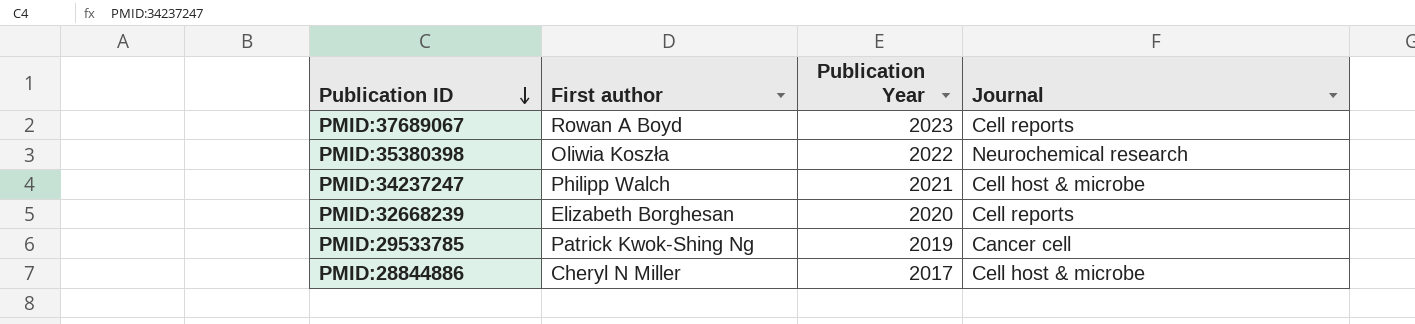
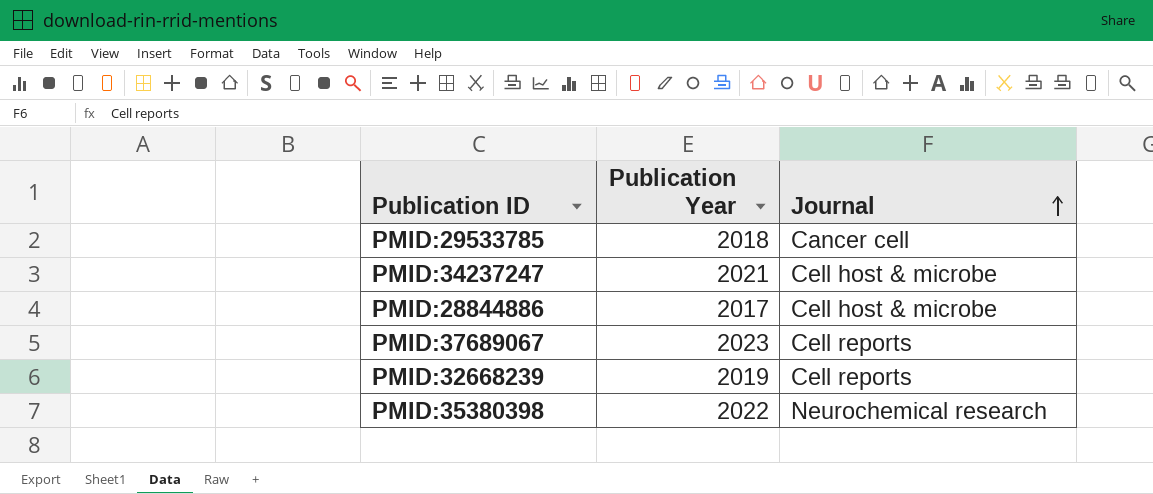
row order: Publication ID descending -> Journal ascending
column First author | position: 2 -> none
PMID:29533785 | Publication Year: 2019 -> 2018
PMID:32668239 | Publication Year: 2020 -> 2019

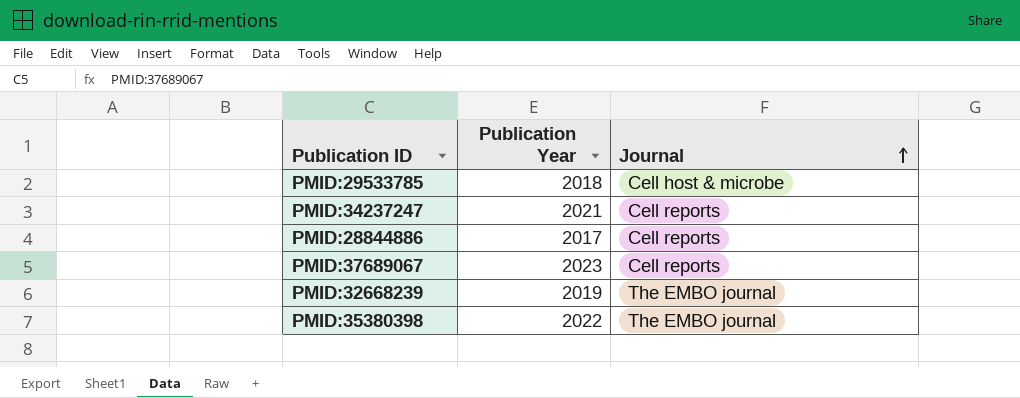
PMID:29533785 | Journal: Cancer cell -> Cell host & microbe
PMID:34237247 | Journal: Cell host & microbe -> Cell reports
PMID:28844886 | Journal: Cell host & microbe -> Cell reports
PMID:32668239 | Journal: Cell reports -> The EMBO journal
PMID:35380398 | Journal: Neurochemical research -> The EMBO journal

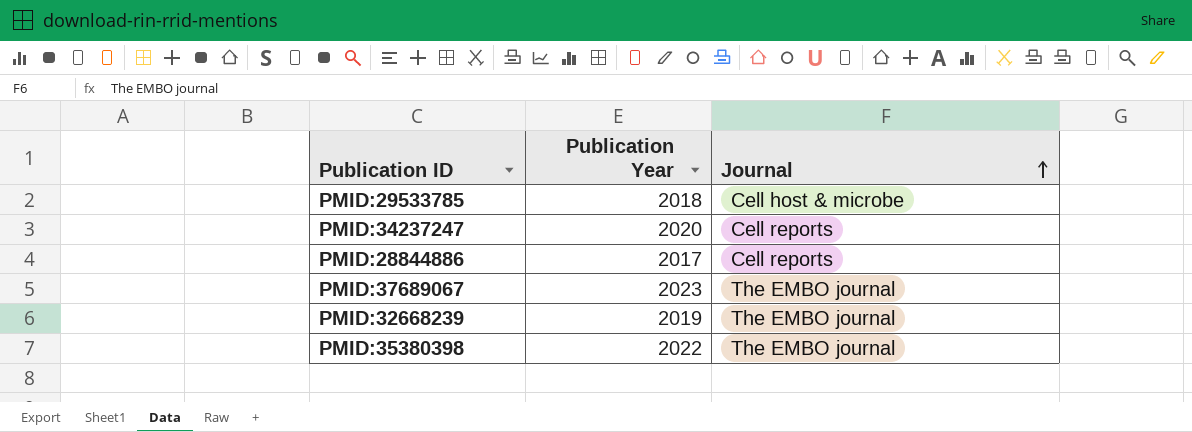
PMID:34237247 | Publication Year: 2021 -> 2020
PMID:37689067 | Journal: Cell reports -> The EMBO journal

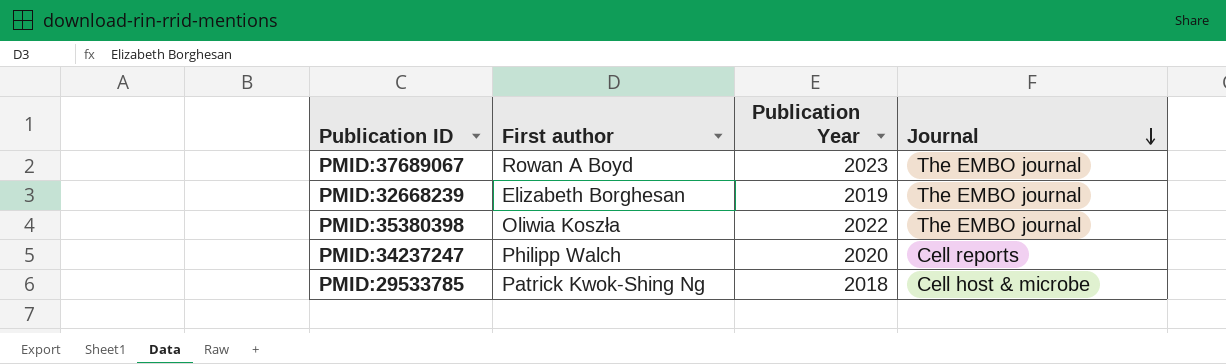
row order: Journal ascending -> Journal descending
column First author | position: none -> 2
row PMID:28844886: 2017 | Cell reports -> none

